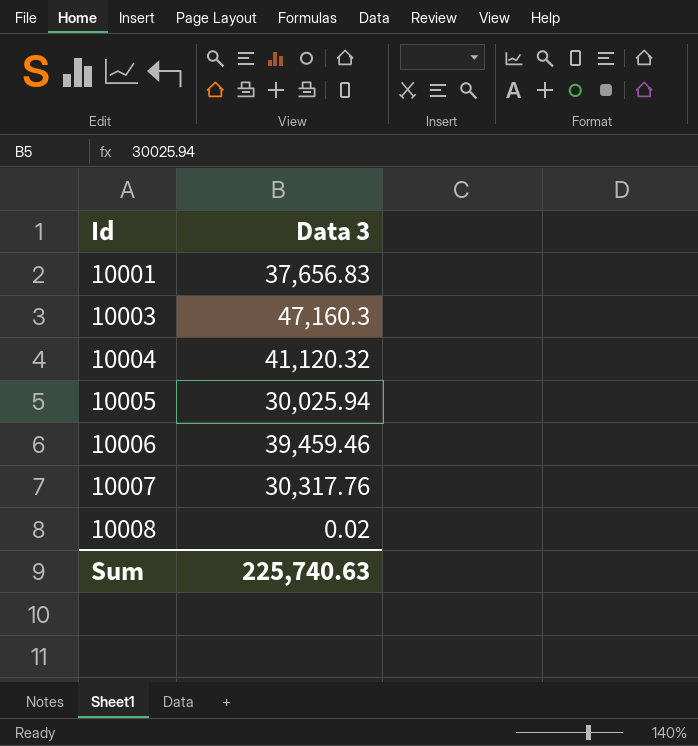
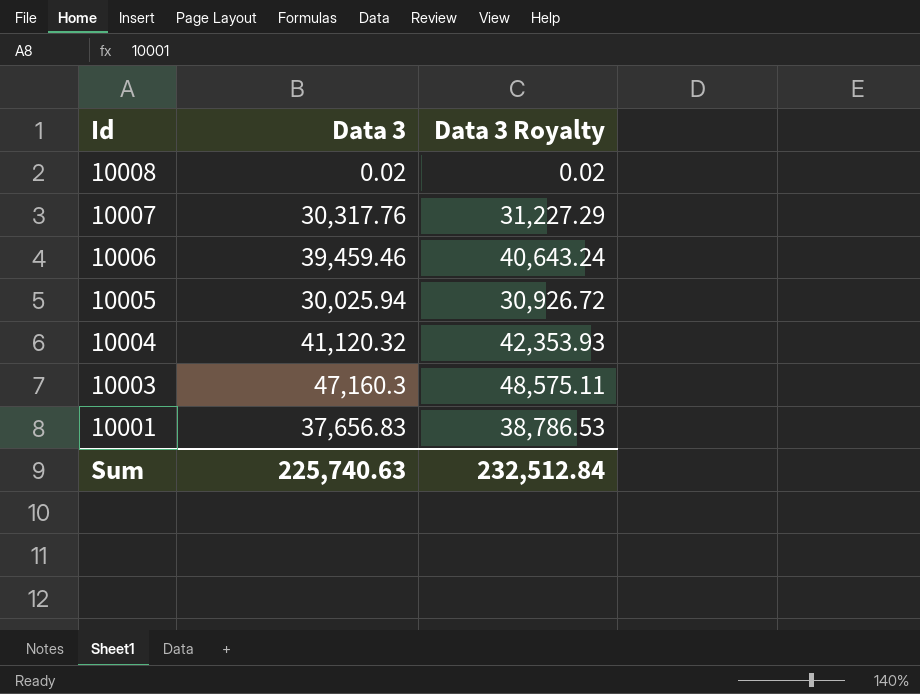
row order: Id ascending -> Id descending
column Data 3 Royalty | formula: none -> [Data 3] * 1.03

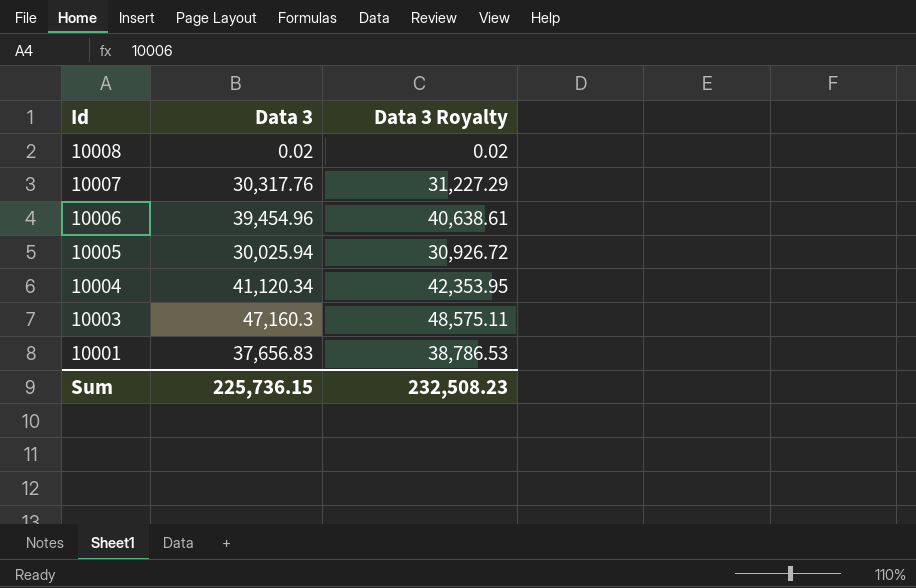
10006 | Data 3: 39,459.46 -> 39,454.96
10006 | Data 3 Royalty: 40,643.24 -> 40,638.61
10004 | Data 3: 41,120.32 -> 41,120.34
10004 | Data 3 Royalty: 42,353.93 -> 42,353.95
Sum | Data 3: 225,740.63 -> 225,736.15
Sum | Data 3 Royalty: 232,512.84 -> 232,508.23

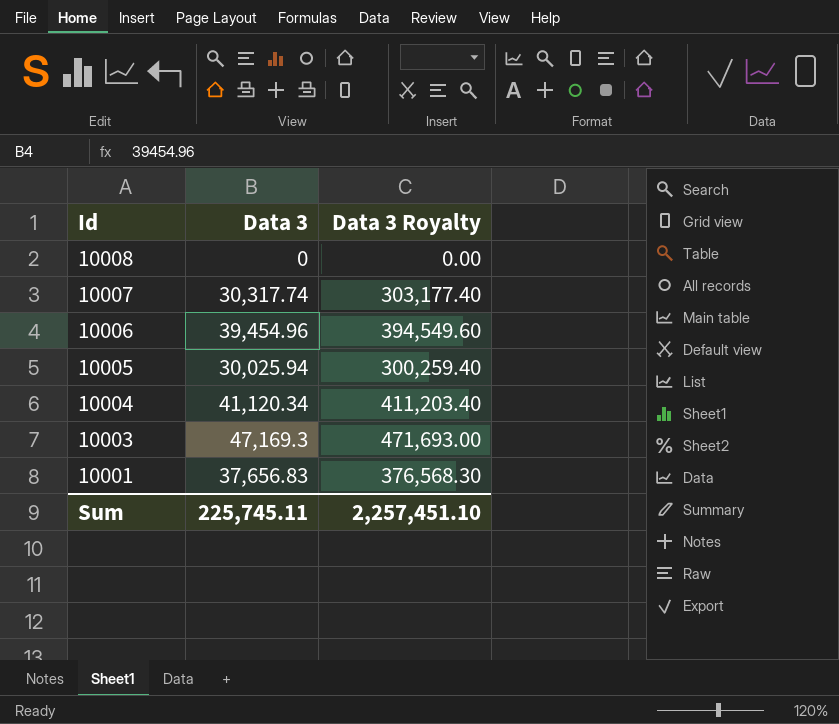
column Data 3 Royalty | formula: [Data 3] * 1.03 -> [Data 3] * 10
10008 | Data 3: 0.02 -> 0
10007 | Data 3: 30,317.76 -> 30,317.74
10003 | Data 3: 47,160.3 -> 47,169.3
Sum | Data 3: 225,736.15 -> 225,745.11
Sum | Data 3 Royalty: 232,508.23 -> 2,257,451.10

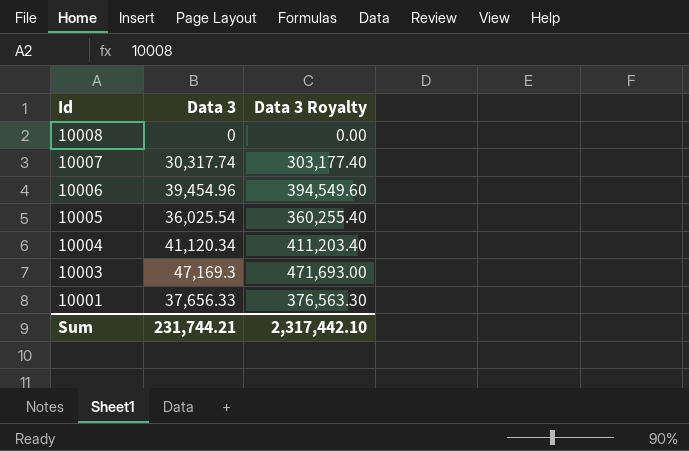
10005 | Data 3: 30,025.94 -> 36,025.54
10005 | Data 3 Royalty: 300,259.40 -> 360,255.40
10001 | Data 3: 37,656.83 -> 37,656.33
10001 | Data 3 Royalty: 376,568.30 -> 376,563.30
Sum | Data 3: 225,745.11 -> 231,744.21
Sum | Data 3 Royalty: 2,257,451.10 -> 2,317,442.10

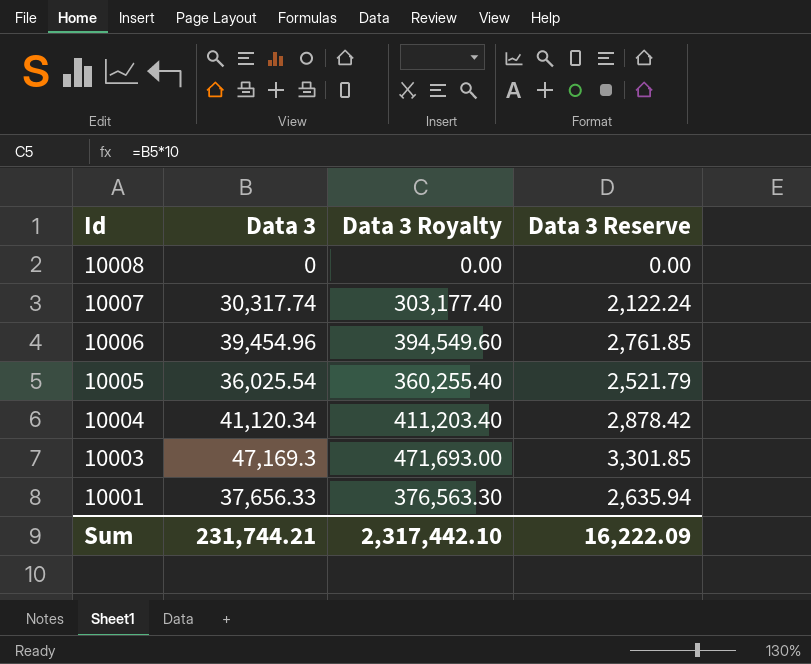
column Data 3 Reserve | formula: none -> [Data 3] * 0.07

